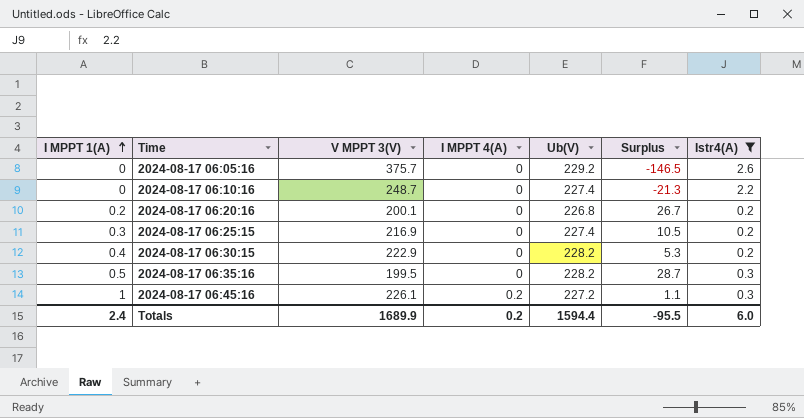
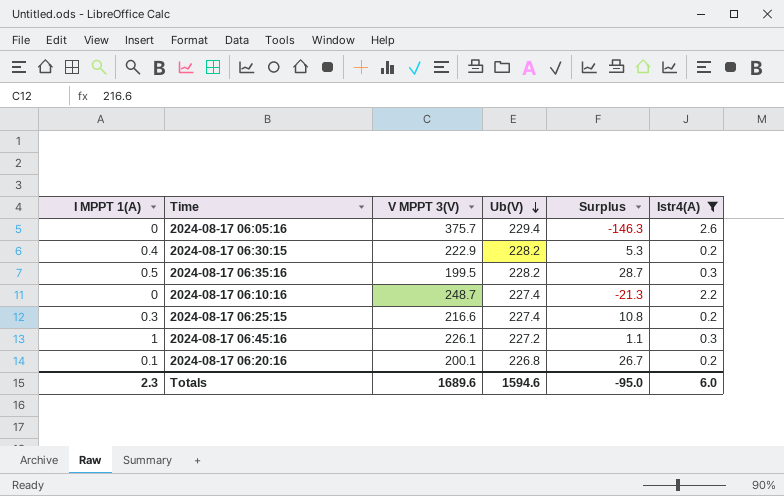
row order: I MPPT 1(A) ascending -> Ub(V) descending
column I MPPT 4(A) | position: 4 -> none
2024-08-17 06:05:16 | Ub(V): 229.2 -> 229.4
2024-08-17 06:05:16 | Surplus: -146.5 -> -146.3
2024-08-17 06:25:15 | V MPPT 3(V): 216.9 -> 216.6
2024-08-17 06:25:15 | Surplus: 10.5 -> 10.8
2024-08-17 06:20:16 | I MPPT 1(A): 0.2 -> 0.1
Totals | I MPPT 1(A): 2.4 -> 2.3
Totals | V MPPT 3(V): 1689.9 -> 1689.6
Totals | Ub(V): 1594.4 -> 1594.6
Totals | Surplus: -95.5 -> -95.0

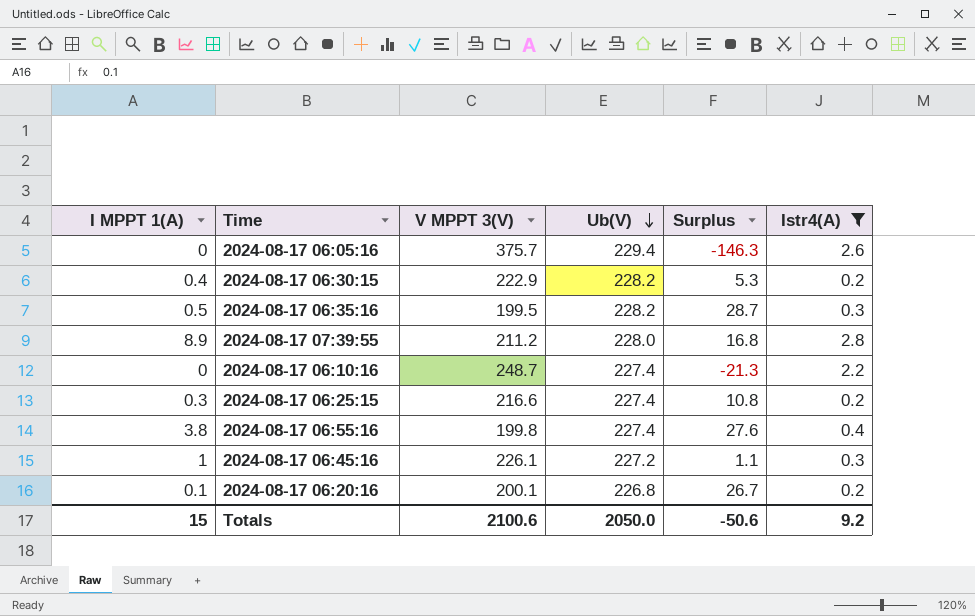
row 2024-08-17 07:39:55: none -> 8.9 | 211.2 | 228.0 | 16.8 | 2.8
row 2024-08-17 06:55:16: none -> 3.8 | 199.8 | 227.4 | 27.6 | 0.4
Totals | I MPPT 1(A): 2.3 -> 15
Totals | V MPPT 3(V): 1689.6 -> 2100.6
Totals | Ub(V): 1594.6 -> 2050.0
Totals | Surplus: -95.0 -> -50.6
Totals | Istr4(A): 6.0 -> 9.2

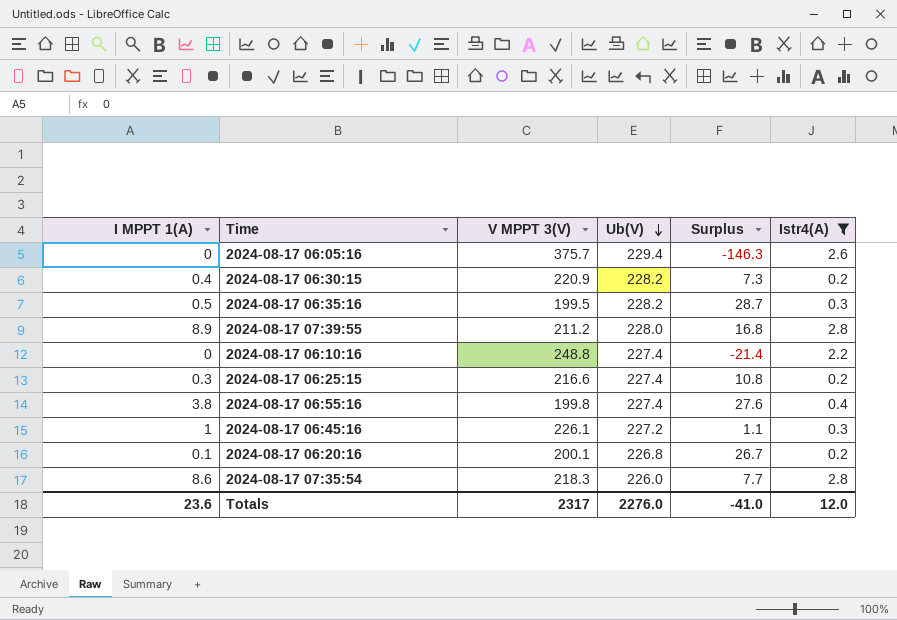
2024-08-17 06:30:15 | V MPPT 3(V): 222.9 -> 220.9
2024-08-17 06:30:15 | Surplus: 5.3 -> 7.3
2024-08-17 06:10:16 | V MPPT 3(V): 248.7 -> 248.8
2024-08-17 06:10:16 | Surplus: -21.3 -> -21.4
row 2024-08-17 07:35:54: none -> 8.6 | 218.3 | 226.0 | 7.7 | 2.8
Totals | I MPPT 1(A): 15 -> 23.6
Totals | V MPPT 3(V): 2100.6 -> 2317
Totals | Ub(V): 2050.0 -> 2276.0
Totals | Surplus: -50.6 -> -41.0
Totals | Istr4(A): 9.2 -> 12.0

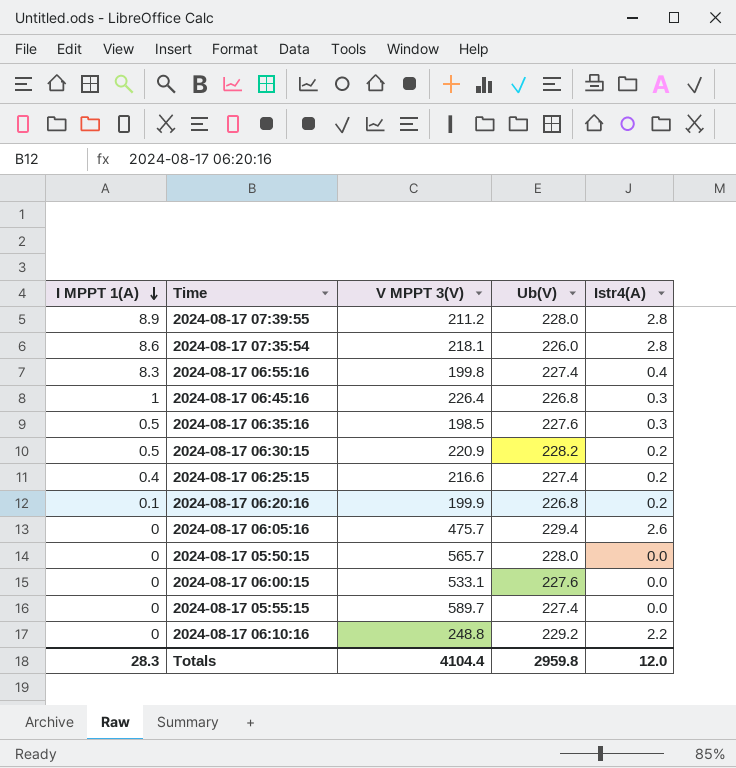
filter: Istr4(A) != 0.0 -> none
row order: Ub(V) descending -> I MPPT 1(A) descending
column Surplus | formula: [Ub(V)] - [V MPPT 3(V)] -> none
2024-08-17 07:35:54 | V MPPT 3(V): 218.3 -> 218.1
2024-08-17 06:55:16 | I MPPT 1(A): 3.8 -> 8.3
2024-08-17 06:45:16 | V MPPT 3(V): 226.1 -> 226.4
2024-08-17 06:45:16 | Ub(V): 227.2 -> 226.8
2024-08-17 06:35:16 | V MPPT 3(V): 199.5 -> 198.5
2024-08-17 06:35:16 | Ub(V): 228.2 -> 227.6
2024-08-17 06:30:15 | I MPPT 1(A): 0.4 -> 0.5
2024-08-17 06:25:15 | I MPPT 1(A): 0.3 -> 0.4
2024-08-17 06:20:16 | V MPPT 3(V): 200.1 -> 199.9
2024-08-17 06:05:16 | V MPPT 3(V): 375.7 -> 475.7
2024-08-17 06:10:16 | Ub(V): 227.4 -> 229.2
Totals | I MPPT 1(A): 23.6 -> 28.3
Totals | V MPPT 3(V): 2317 -> 4104.4
Totals | Ub(V): 2276.0 -> 2959.8

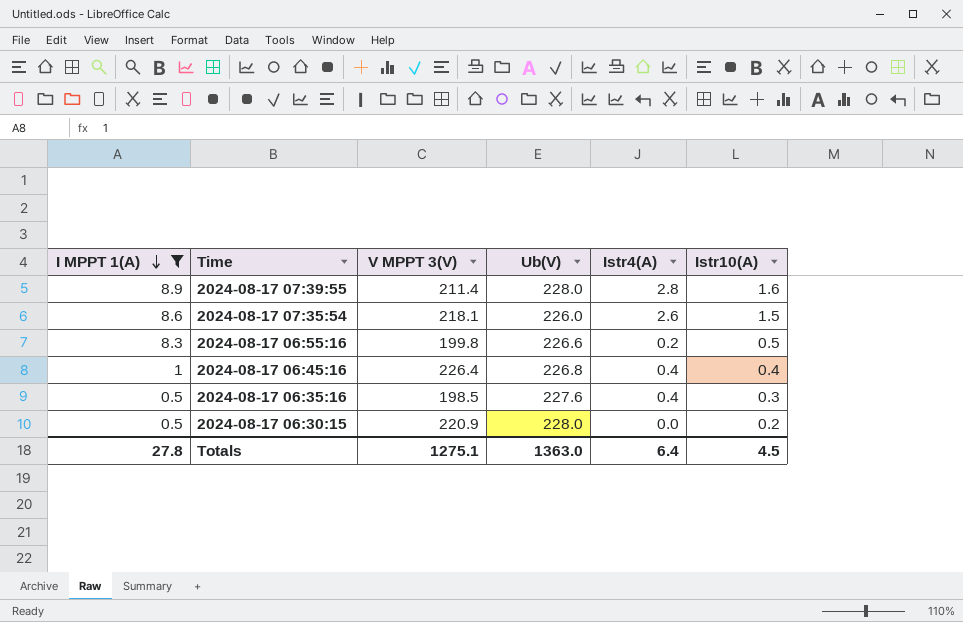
filter: none -> I MPPT 1(A) >= 0.5
column Istr10(A) | position: none -> 6
2024-08-17 07:39:55 | V MPPT 3(V): 211.2 -> 211.4
2024-08-17 07:35:54 | Istr4(A): 2.8 -> 2.6
2024-08-17 06:55:16 | Ub(V): 227.4 -> 226.6
2024-08-17 06:55:16 | Istr4(A): 0.4 -> 0.2
2024-08-17 06:45:16 | Istr4(A): 0.3 -> 0.4
2024-08-17 06:35:16 | Istr4(A): 0.3 -> 0.4
2024-08-17 06:30:15 | Ub(V): 228.2 -> 228.0
2024-08-17 06:30:15 | Istr4(A): 0.2 -> 0.0
Totals | I MPPT 1(A): 28.3 -> 27.8
Totals | V MPPT 3(V): 4104.4 -> 1275.1
Totals | Ub(V): 2959.8 -> 1363.0
Totals | Istr4(A): 12.0 -> 6.4

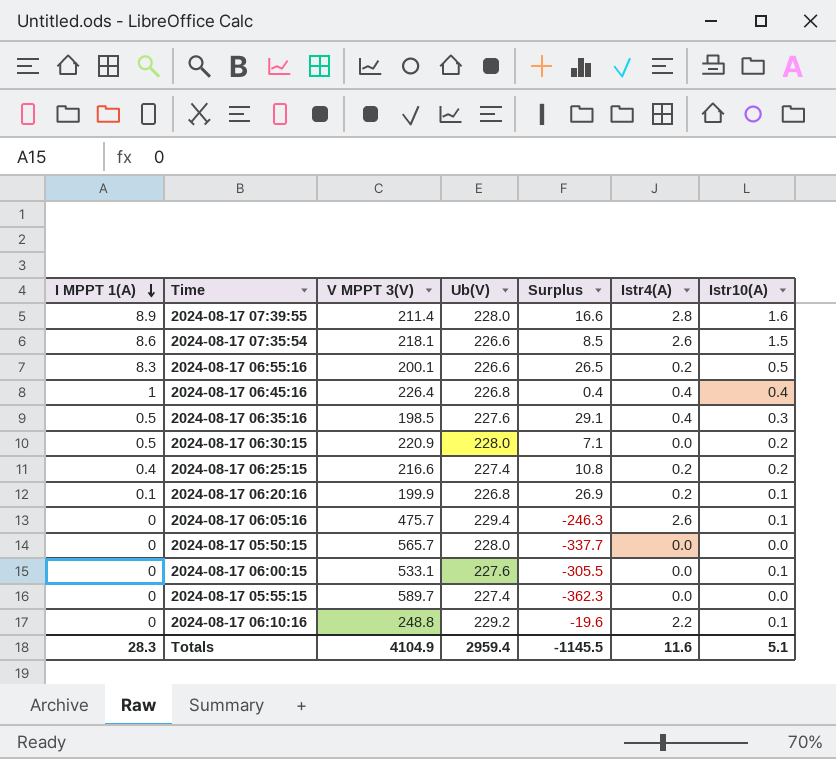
filter: I MPPT 1(A) >= 0.5 -> none
column Surplus | formula: none -> [Ub(V)] - [V MPPT 3(V)]
2024-08-17 07:35:54 | Ub(V): 226.0 -> 226.6
2024-08-17 06:55:16 | V MPPT 3(V): 199.8 -> 200.1
Totals | I MPPT 1(A): 27.8 -> 28.3
Totals | V MPPT 3(V): 1275.1 -> 4104.9
Totals | Ub(V): 1363.0 -> 2959.4
Totals | Istr4(A): 6.4 -> 11.6
Totals | Istr10(A): 4.5 -> 5.1

